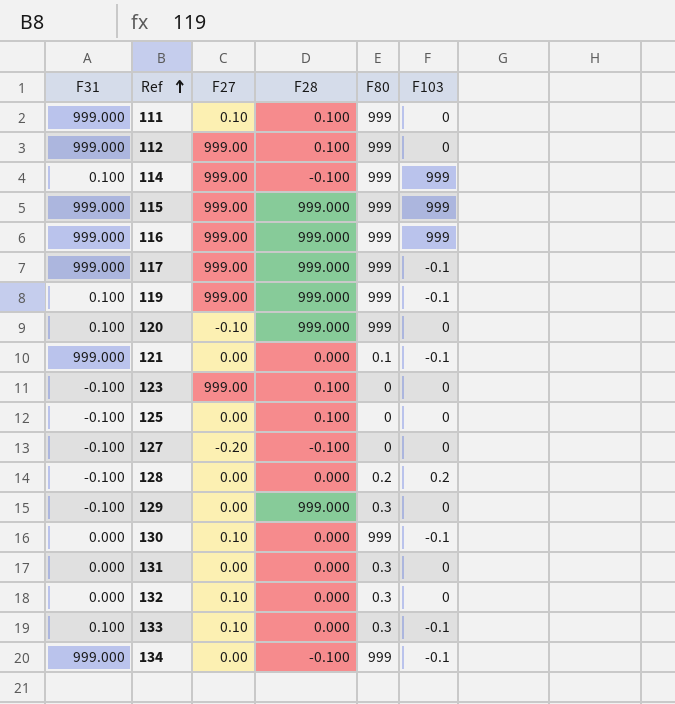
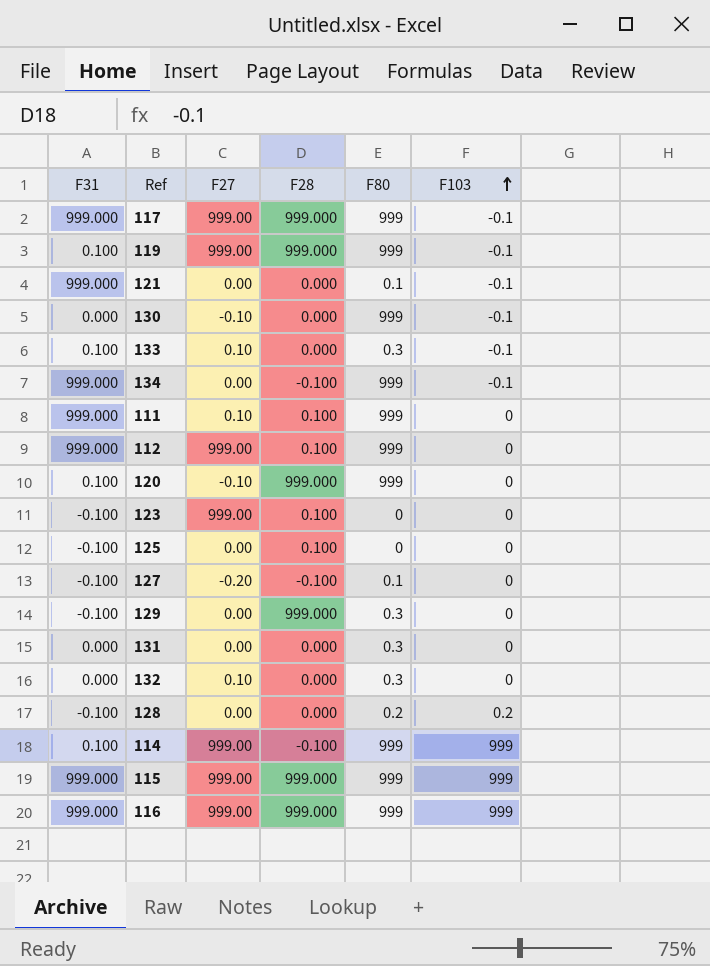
row order: Ref ascending -> F103 ascending
130 | F27: 0.10 -> -0.10
127 | F80: 0 -> 0.1

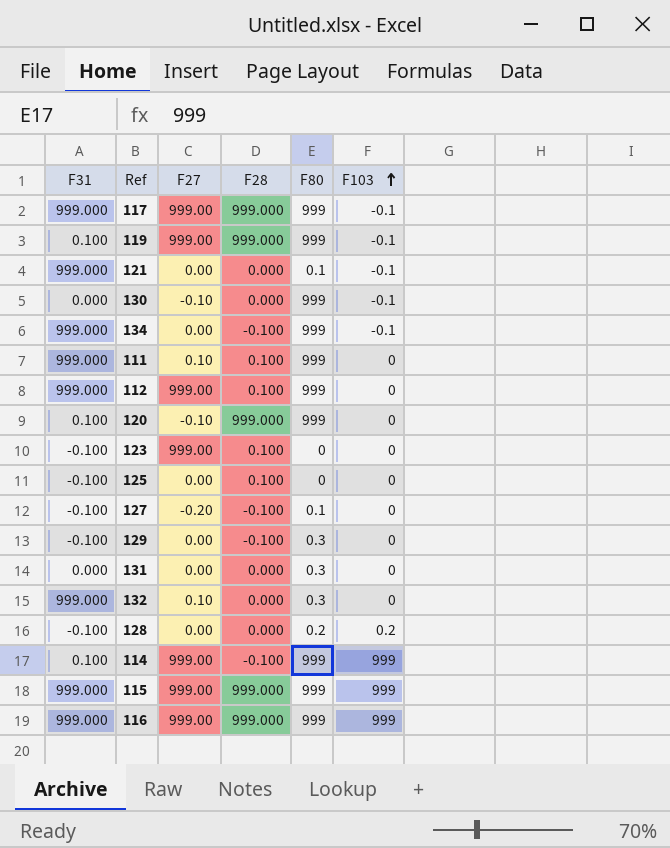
row 133: 0.100 | 0.10 | 0.000 | 0.3 | -0.1 -> none
129 | F28: 999.000 -> -0.100
132 | F31: 0.000 -> 999.000

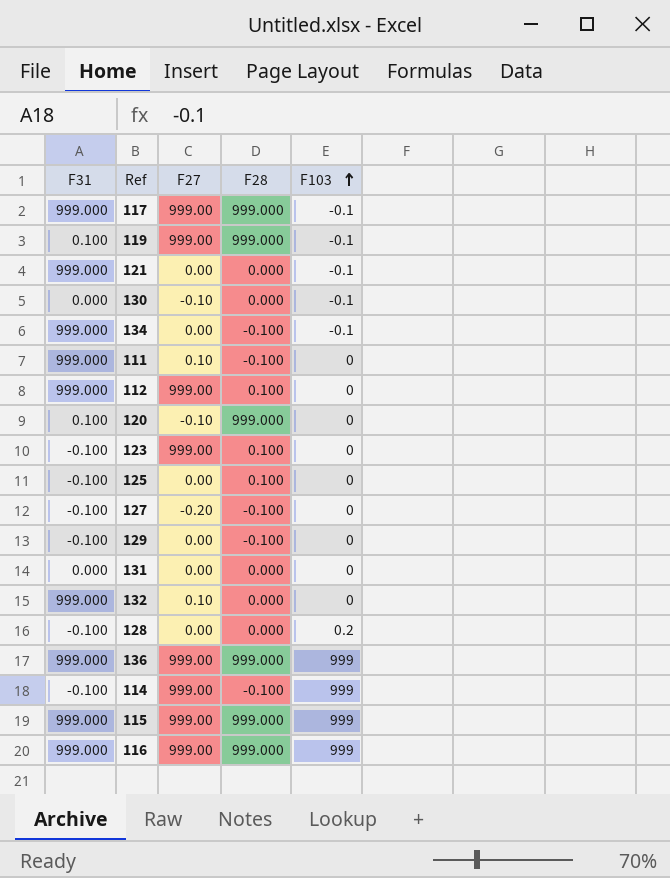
column F80 | position: 5 -> none
111 | F28: 0.100 -> -0.100
row 136: none -> 999.000 | 999.00 | 999.000 | 999
114 | F31: 0.100 -> -0.100

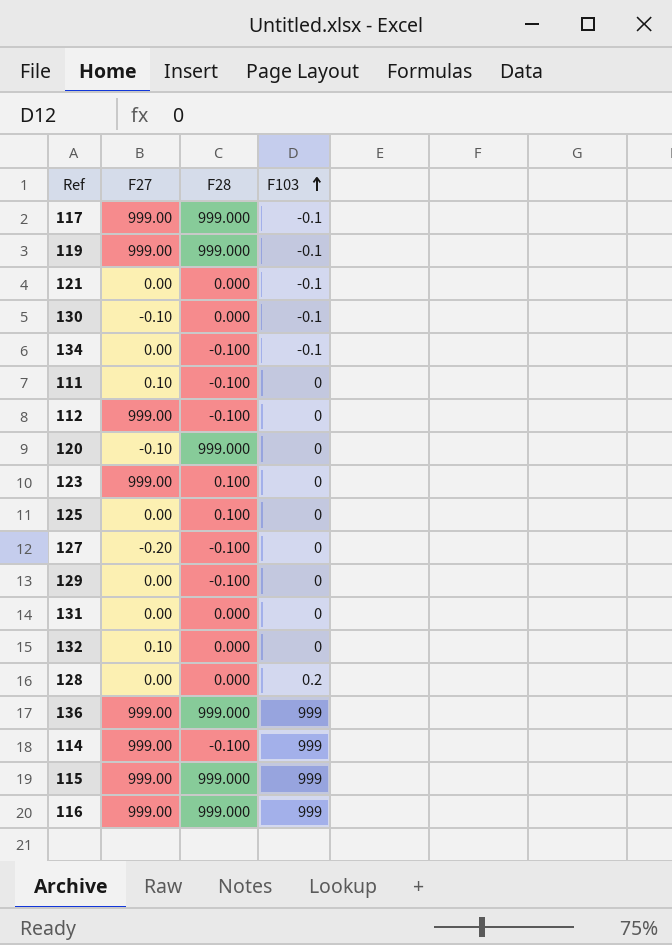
column F31 | position: 1 -> none
112 | F28: 0.100 -> -0.100

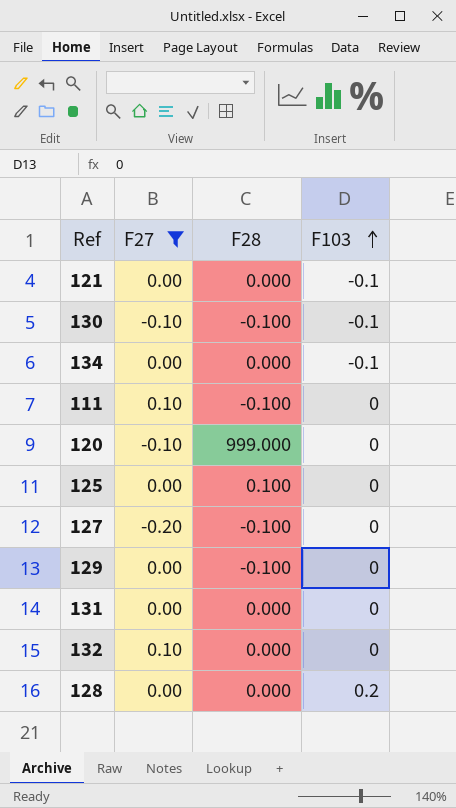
filter: none -> F27 != 999.00
130 | F28: 0.000 -> -0.100
134 | F28: -0.100 -> 0.000

